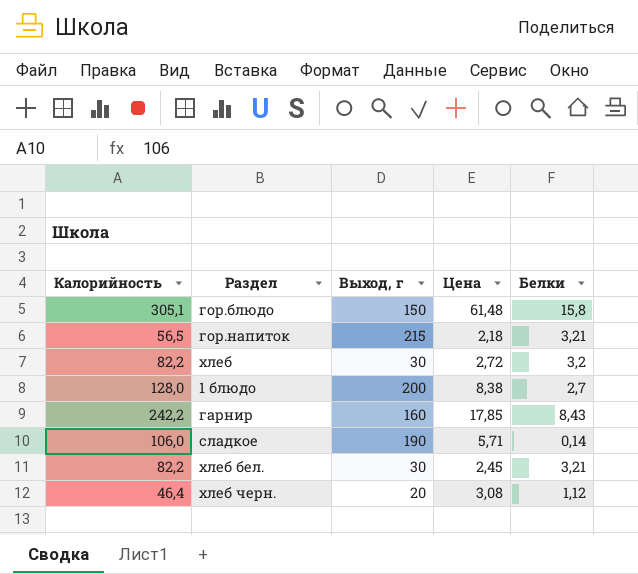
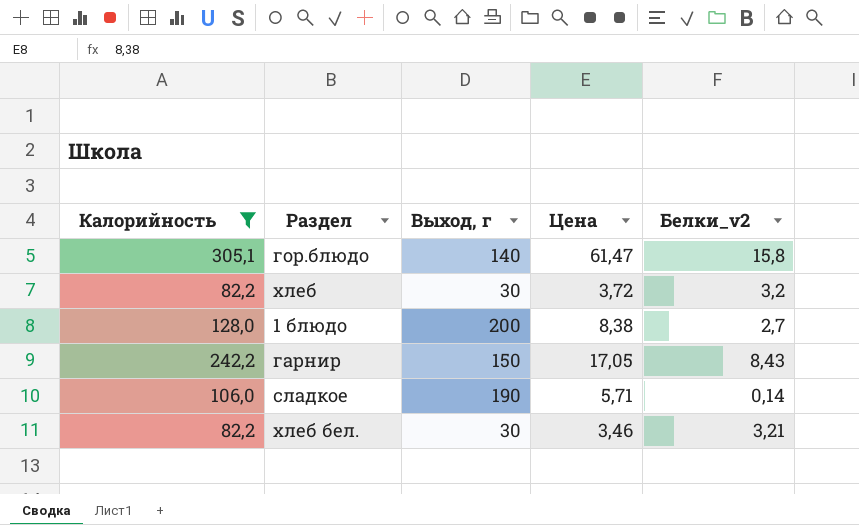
filter: none -> Калорийность >= 82,2
column name: Белки -> Белки_v2
гор.блюдо | Выход, г: 150 -> 140
гор.блюдо | Цена: 61,48 -> 61,47
хлеб | Цена: 2,72 -> 3,72
гарнир | Выход, г: 160 -> 150
гарнир | Цена: 17,85 -> 17,05
хлеб бел. | Цена: 2,45 -> 3,46

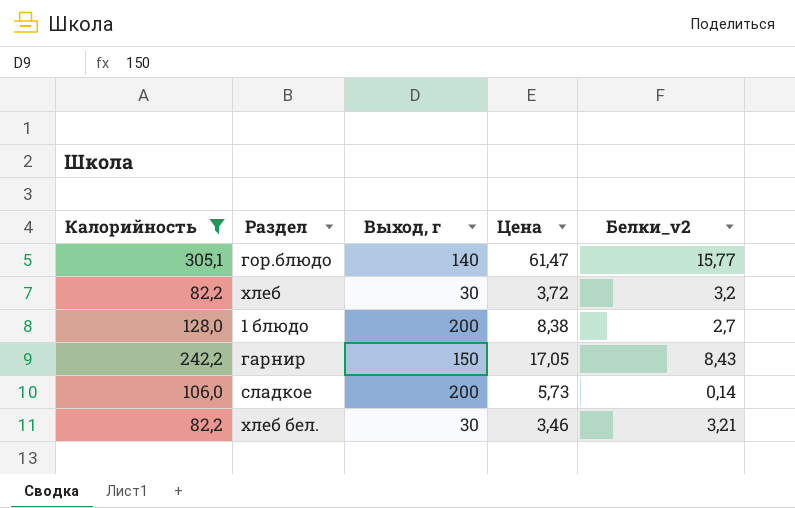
гор.блюдо | Белки_v2: 15,8 -> 15,77
сладкое | Выход, г: 190 -> 200
сладкое | Цена: 5,71 -> 5,73

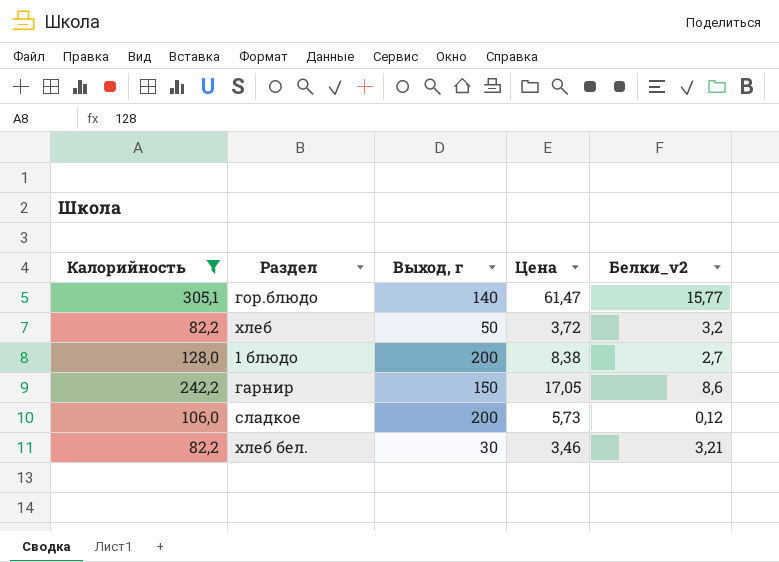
хлеб | Выход, г: 30 -> 50
гарнир | Белки_v2: 8,43 -> 8,6
сладкое | Белки_v2: 0,14 -> 0,12

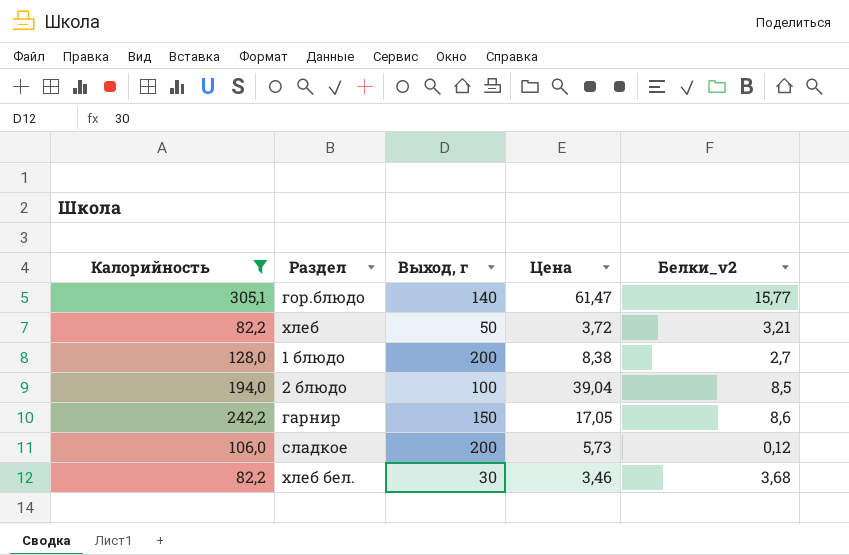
хлеб | Белки_v2: 3,2 -> 3,21
row 2 блюдо: none -> 194,0 | 100 | 39,04 | 8,5
хлеб бел. | Белки_v2: 3,21 -> 3,68

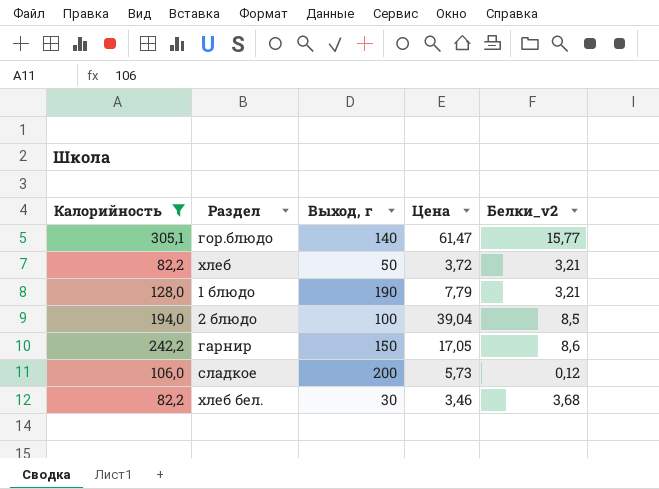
1 блюдо | Выход, г: 200 -> 190
1 блюдо | Цена: 8,38 -> 7,79
1 блюдо | Белки_v2: 2,7 -> 3,21

